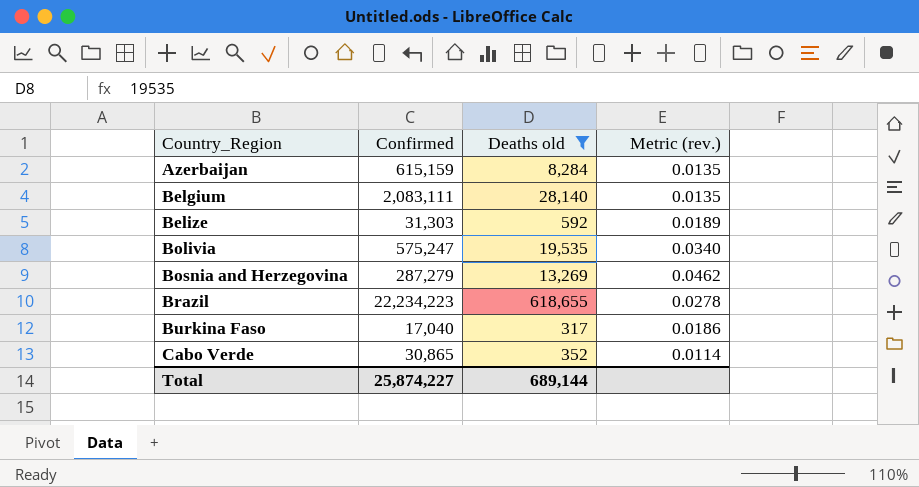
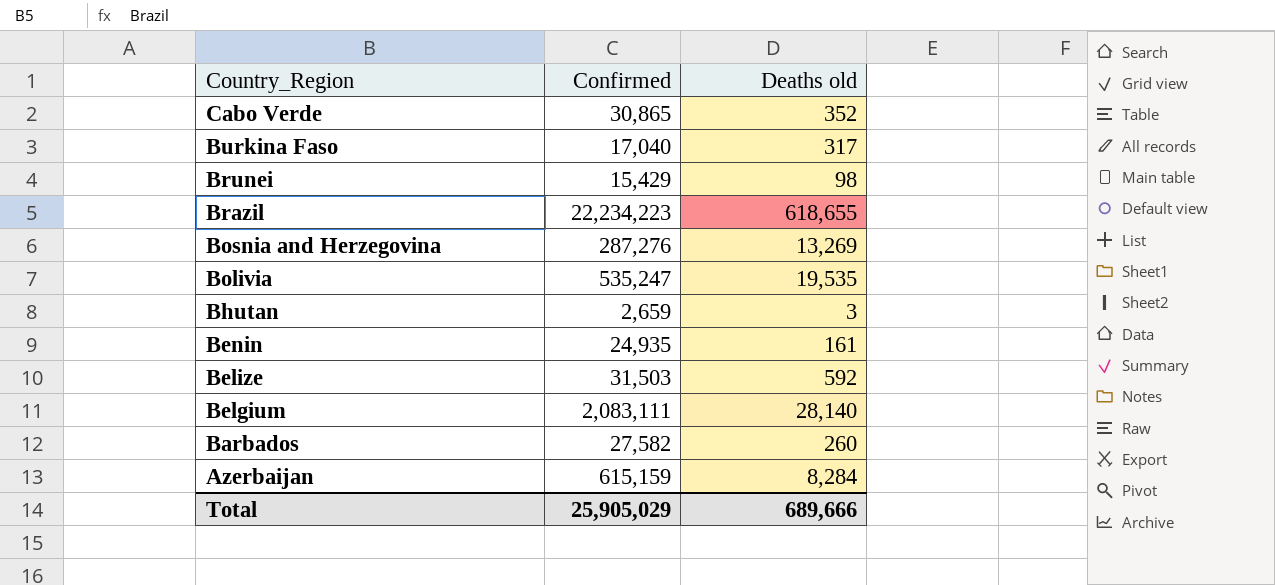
filter: Deaths old >= 317 -> none
row order: Country_Region ascending -> Country_Region descending
column Metric (rev.) | formula: [Deaths old] / [Confirmed] -> none
Bosnia and Herzegovina | Confirmed: 287,279 -> 287,276
Bolivia | Confirmed: 575,247 -> 535,247
Belize | Confirmed: 31,303 -> 31,503
Total | Confirmed: 25,874,227 -> 25,905,029
Total | Deaths old: 689,144 -> 689,666

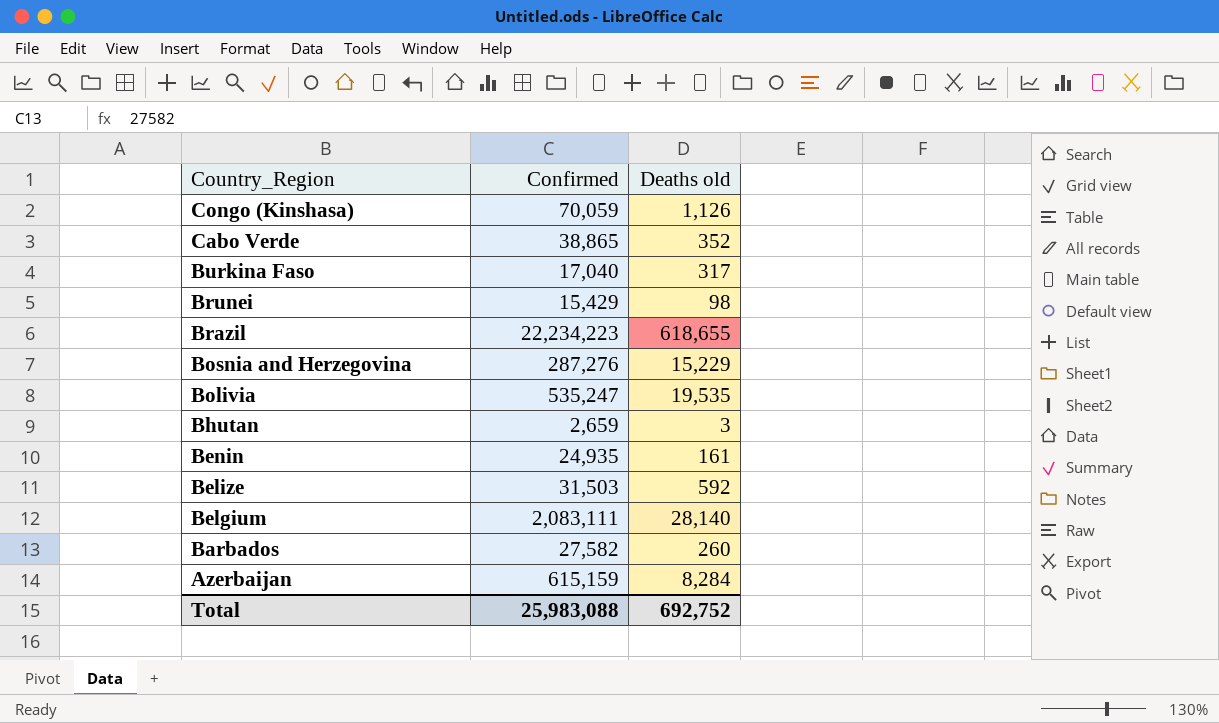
row Congo (Kinshasa): none -> 70,059 | 1,126
Cabo Verde | Confirmed: 30,865 -> 38,865
Bosnia and Herzegovina | Deaths old: 13,269 -> 15,229
Total | Confirmed: 25,905,029 -> 25,983,088
Total | Deaths old: 689,666 -> 692,752

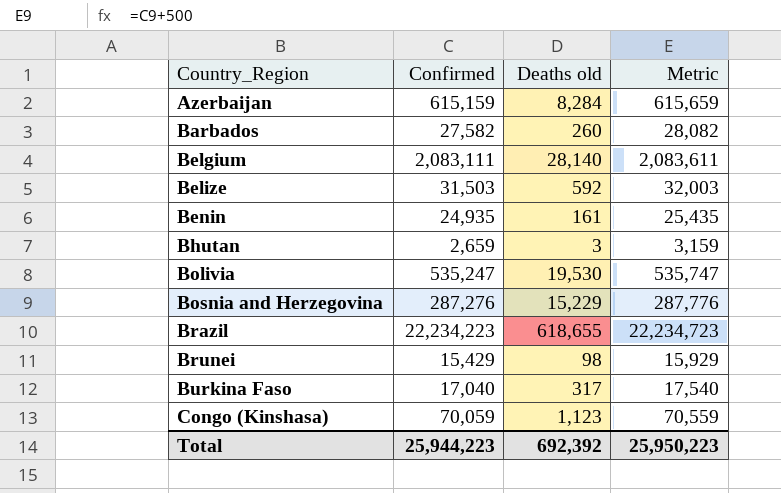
row order: Country_Region descending -> Country_Region ascending
column Metric | formula: none -> [Confirmed] + 500
row Cabo Verde: 38,865 | 352 -> none
Bolivia | Deaths old: 19,535 -> 19,530
Congo (Kinshasa) | Deaths old: 1,126 -> 1,123
Total | Confirmed: 25,983,088 -> 25,944,223
Total | Deaths old: 692,752 -> 692,392

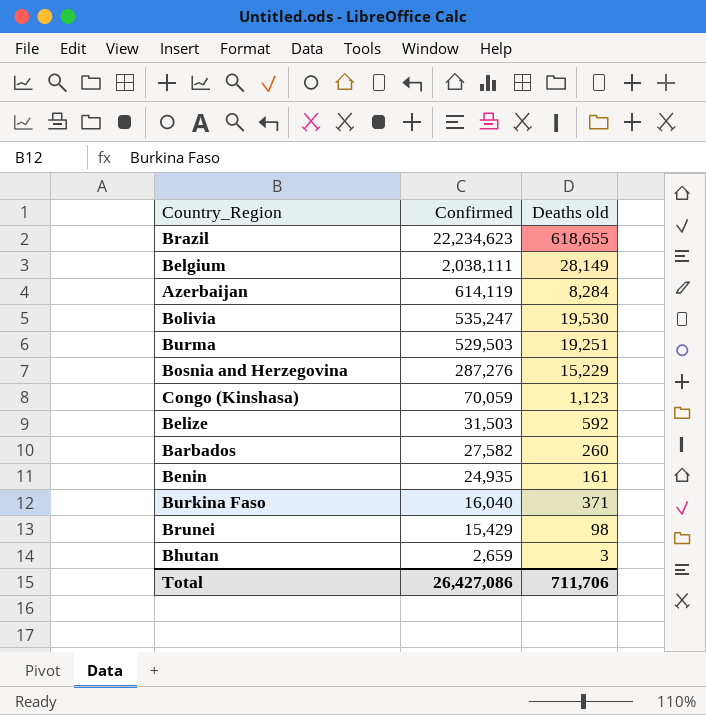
row order: Country_Region ascending -> Confirmed descending
column Metric | formula: [Confirmed] + 500 -> none
Brazil | Confirmed: 22,234,223 -> 22,234,623
Belgium | Confirmed: 2,083,111 -> 2,038,111
Belgium | Deaths old: 28,140 -> 28,149
Azerbaijan | Confirmed: 615,159 -> 614,119
row Burma: none -> 529,503 | 19,251
Burkina Faso | Confirmed: 17,040 -> 16,040
Burkina Faso | Deaths old: 317 -> 371
Total | Confirmed: 25,944,223 -> 26,427,086
Total | Deaths old: 692,392 -> 711,706

